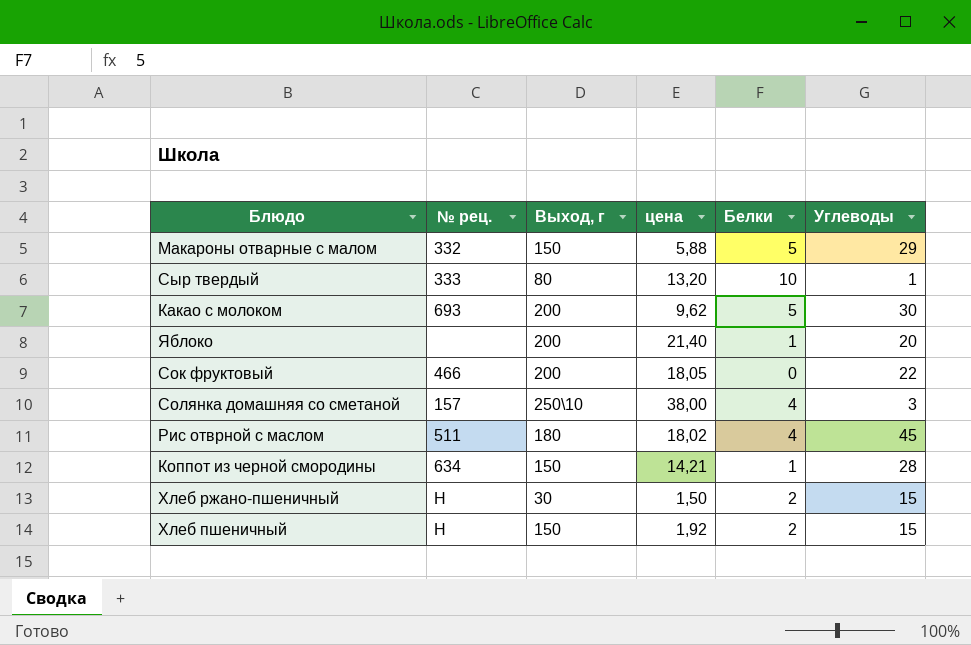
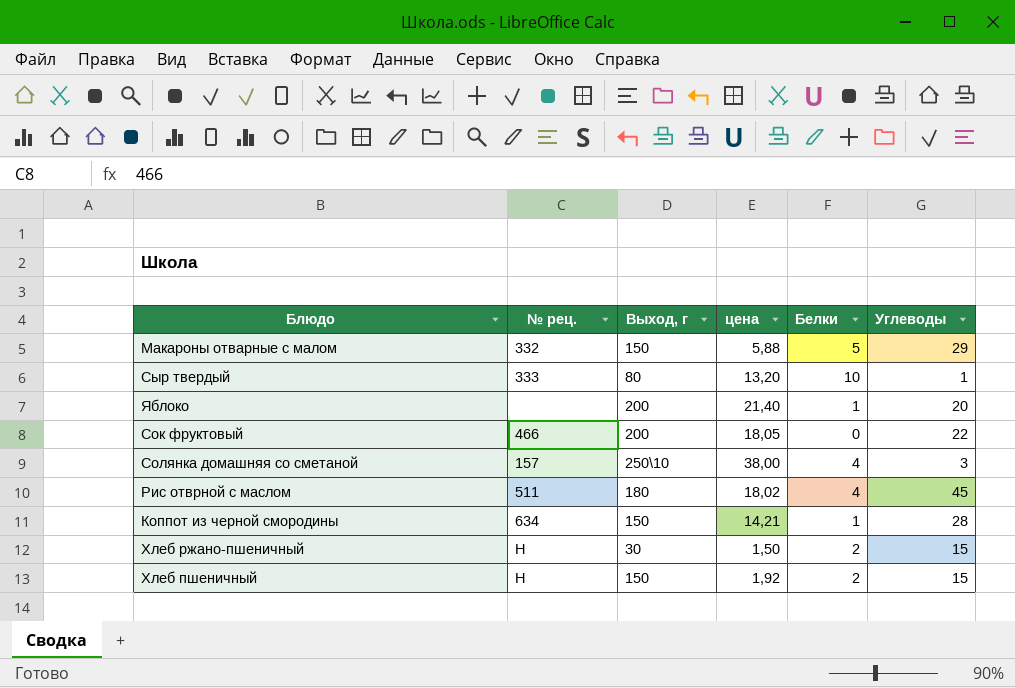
row Какао с молоком: 693 | 200 | 9,62 | 5 | 30 -> none

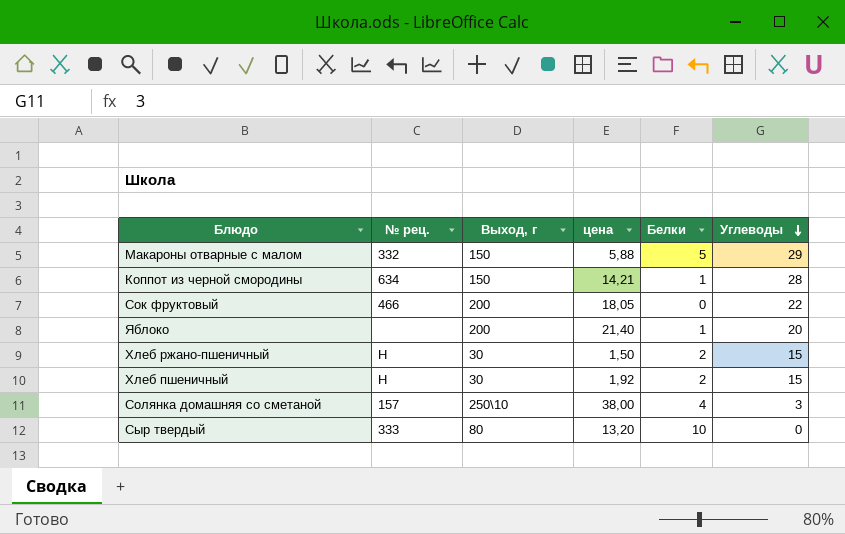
row order: none -> Углеводы descending
row Рис отврной с маслом: 511 | 180 | 18,02 | 4 | 45 -> none
Хлеб пшеничный | Выход, г: 150 -> 30
Сыр твердый | Углеводы: 1 -> 0

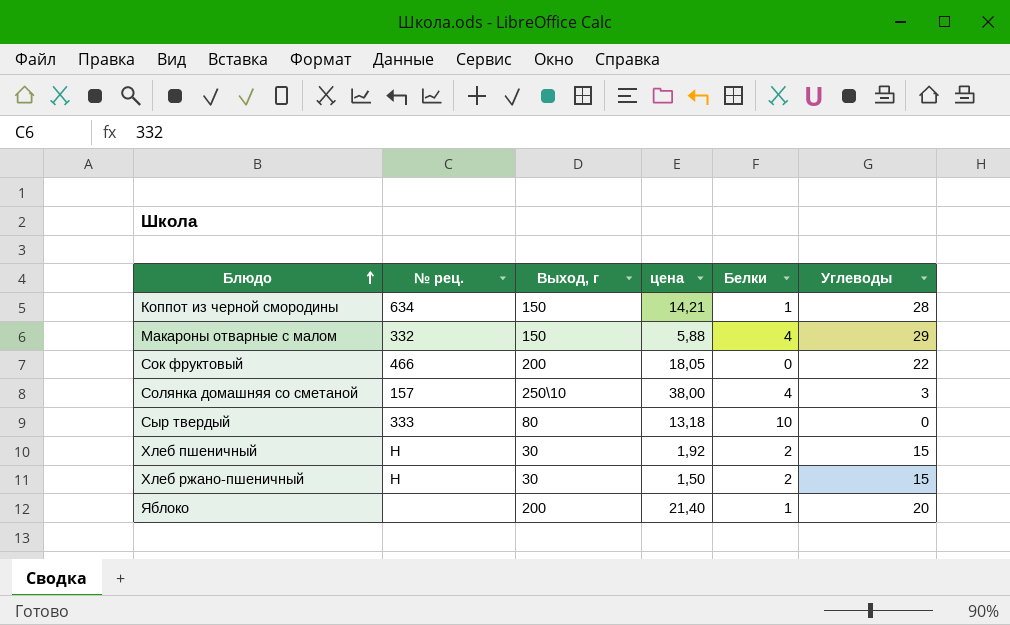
row order: Углеводы descending -> Блюдо ascending
Макароны отварные с малом | Белки: 5 -> 4
Сыр твердый | цена: 13,20 -> 13,18

